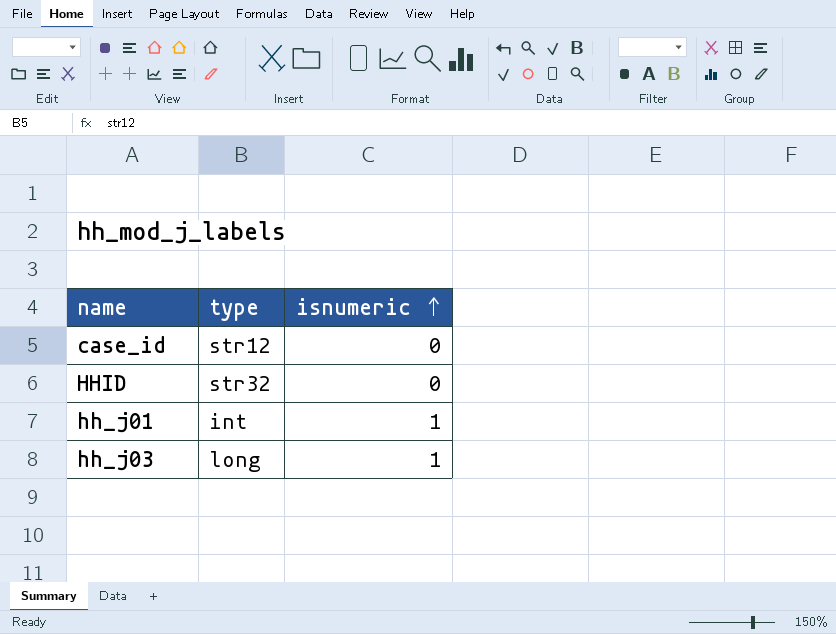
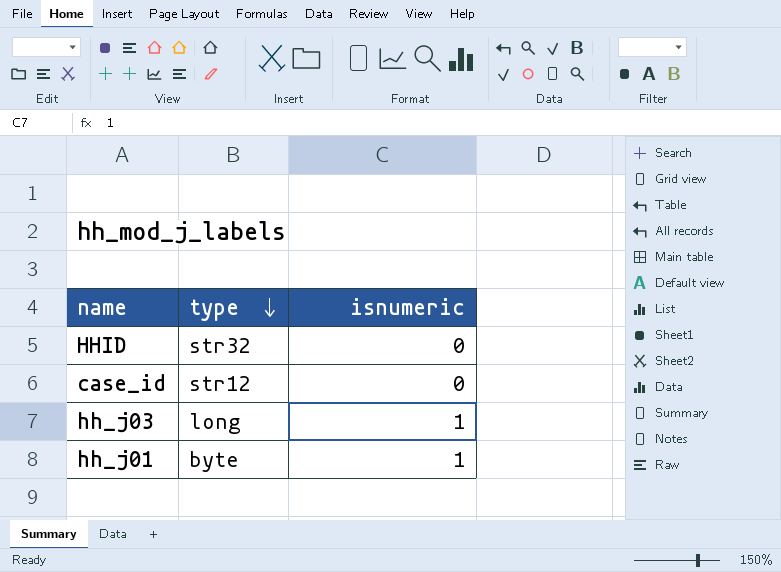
row order: isnumeric ascending -> type descending
hh_j01 | type: int -> byte

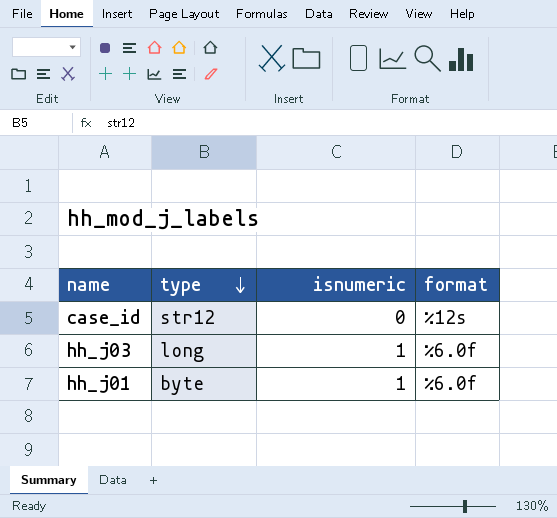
column format | position: none -> 4
row HHID: str32 | 0 -> none

